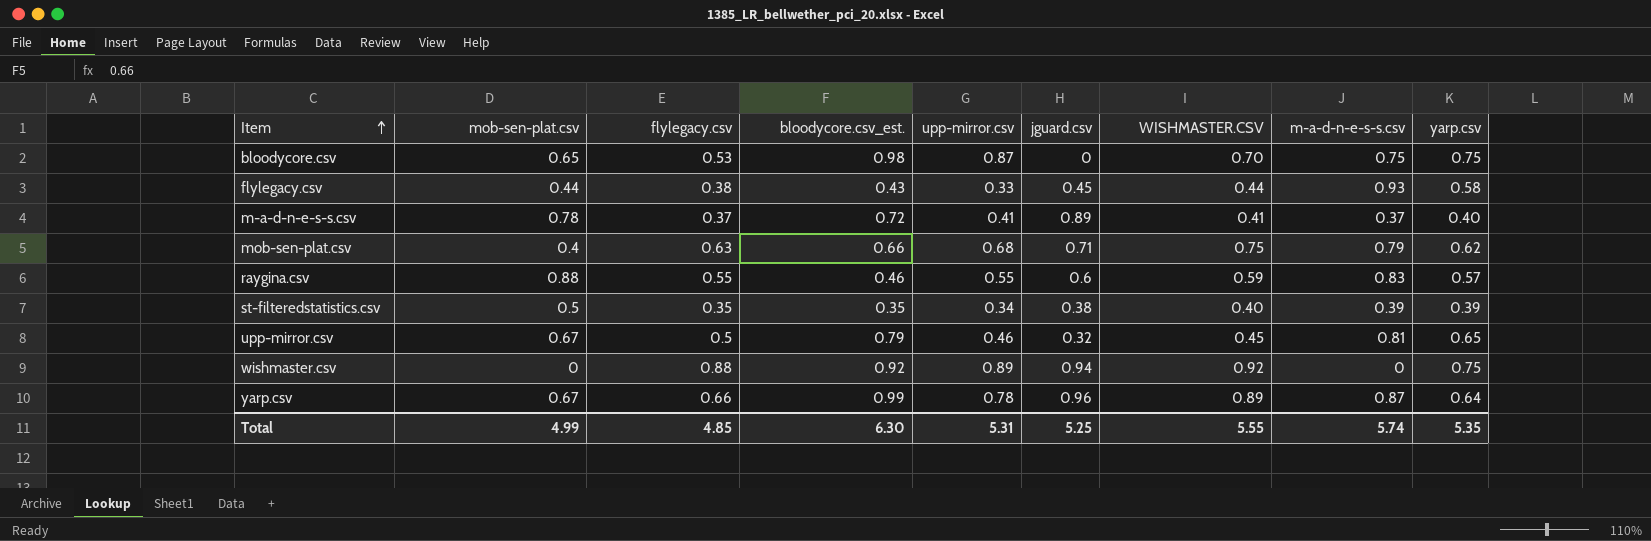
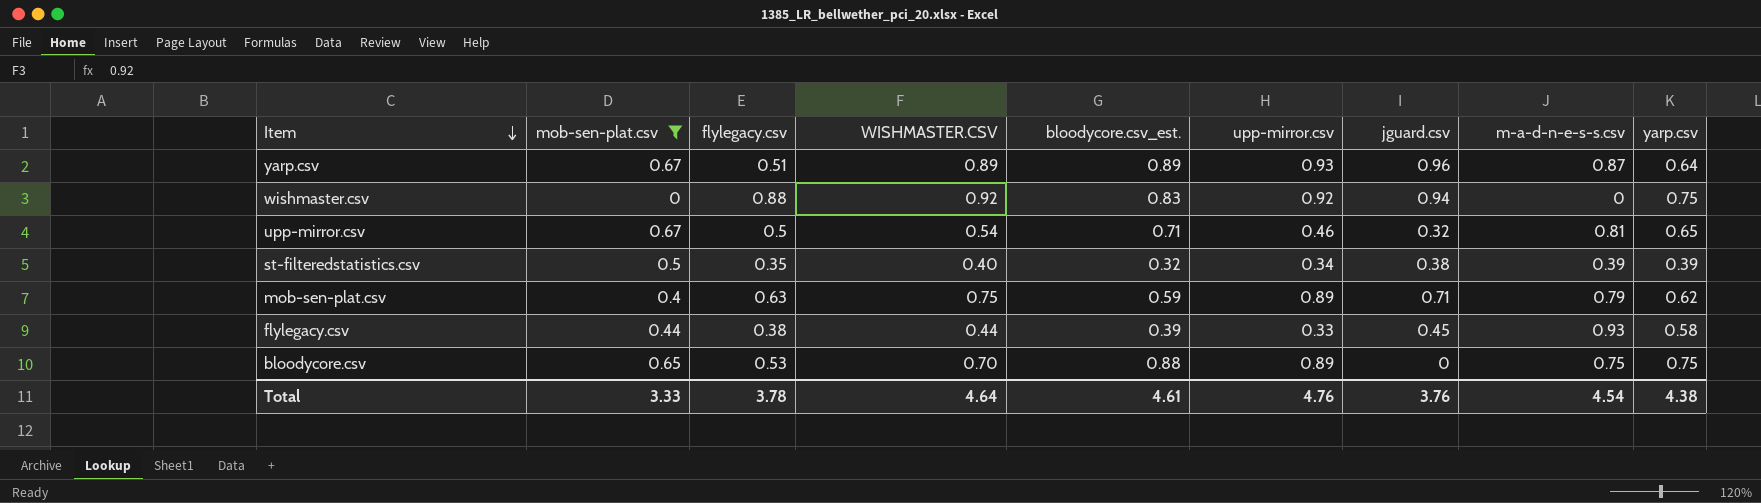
filter: none -> mob-sen-plat.csv <= 0.67
row order: Item ascending -> Item descending
column WISHMASTER.CSV | position: 7 -> 4
yarp.csv | flylegacy.csv: 0.66 -> 0.51
yarp.csv | bloodycore.csv_est.: 0.99 -> 0.89
yarp.csv | upp-mirror.csv: 0.78 -> 0.93
wishmaster.csv | bloodycore.csv_est.: 0.92 -> 0.83
wishmaster.csv | upp-mirror.csv: 0.89 -> 0.92
upp-mirror.csv | WISHMASTER.CSV: 0.45 -> 0.54
upp-mirror.csv | bloodycore.csv_est.: 0.79 -> 0.71
st-filteredstatistics.csv | bloodycore.csv_est.: 0.35 -> 0.32
mob-sen-plat.csv | bloodycore.csv_est.: 0.66 -> 0.59
mob-sen-plat.csv | upp-mirror.csv: 0.68 -> 0.89
flylegacy.csv | bloodycore.csv_est.: 0.43 -> 0.39
bloodycore.csv | bloodycore.csv_est.: 0.98 -> 0.88
bloodycore.csv | upp-mirror.csv: 0.87 -> 0.89
Total | mob-sen-plat.csv: 4.99 -> 3.33
Total | flylegacy.csv: 4.85 -> 3.78
Total | WISHMASTER.CSV: 5.55 -> 4.64
Total | bloodycore.csv_est.: 6.30 -> 4.61
Total | upp-mirror.csv: 5.31 -> 4.76
Total | jguard.csv: 5.25 -> 3.76
Total | m-a-d-n-e-s-s.csv: 5.74 -> 4.54
Total | yarp.csv: 5.35 -> 4.38

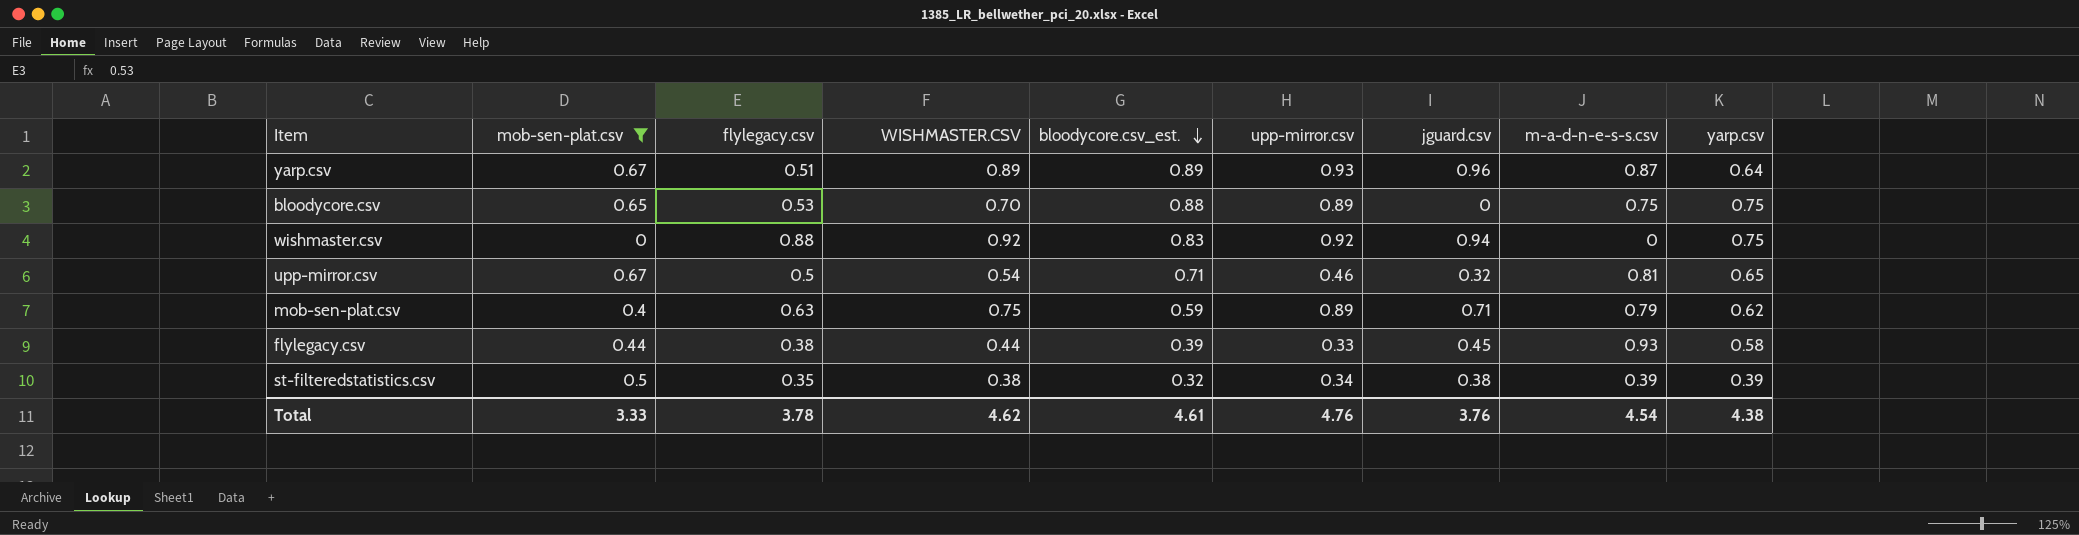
row order: Item descending -> bloodycore.csv_est. descending
st-filteredstatistics.csv | WISHMASTER.CSV: 0.40 -> 0.38
Total | WISHMASTER.CSV: 4.64 -> 4.62

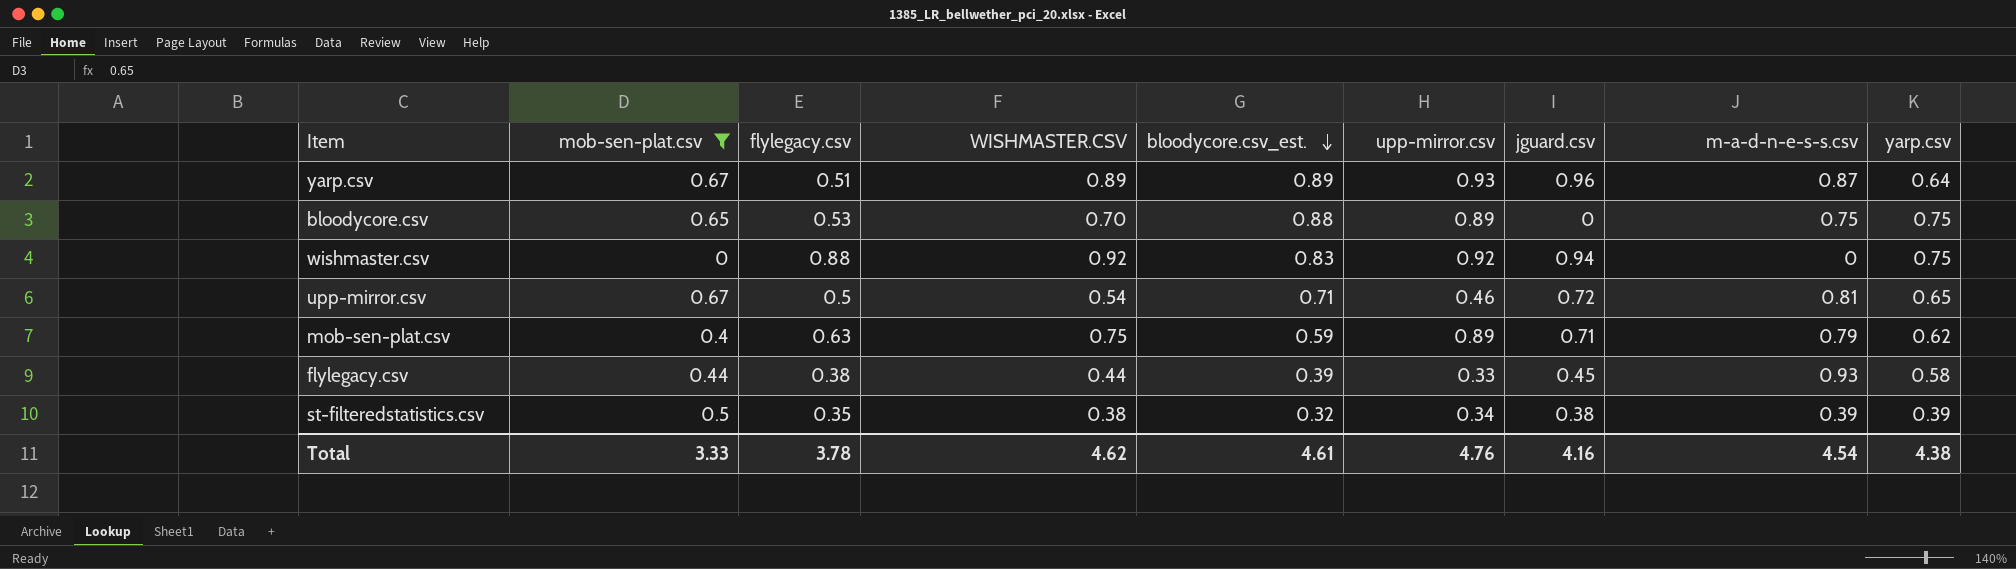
upp-mirror.csv | jguard.csv: 0.32 -> 0.72
Total | jguard.csv: 3.76 -> 4.16

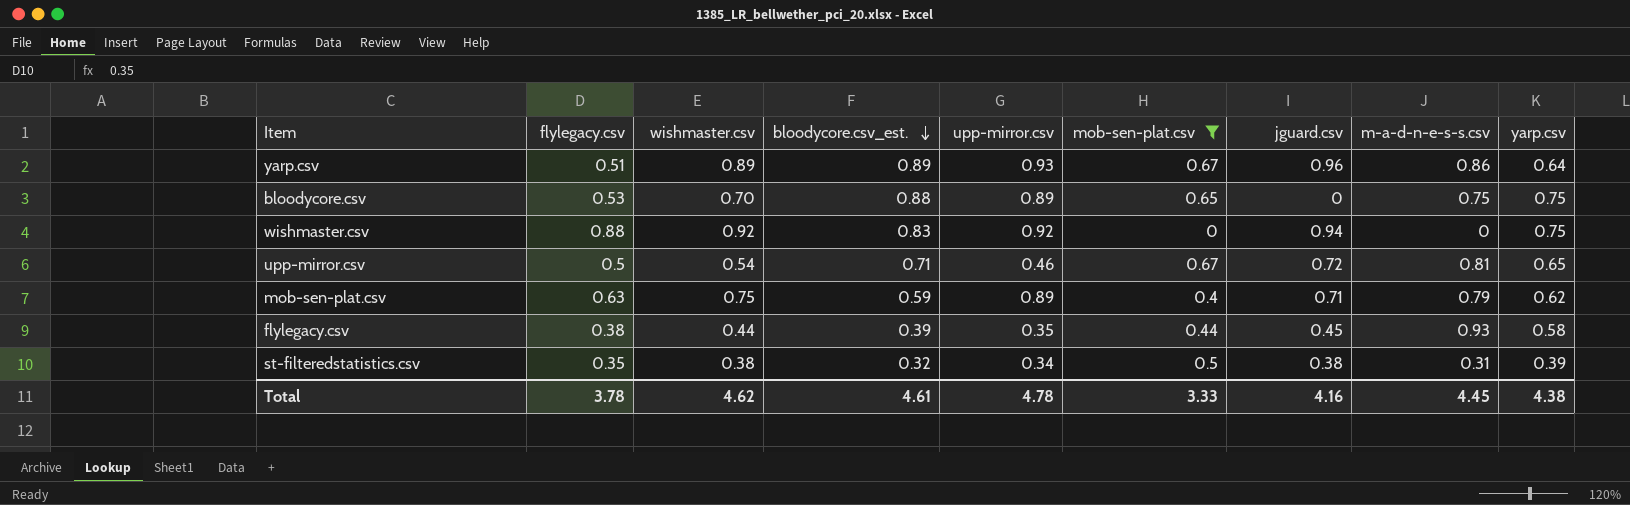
column name: WISHMASTER.CSV -> wishmaster.csv
column mob-sen-plat.csv | position: 2 -> 6
yarp.csv | m-a-d-n-e-s-s.csv: 0.87 -> 0.86
flylegacy.csv | upp-mirror.csv: 0.33 -> 0.35
st-filteredstatistics.csv | m-a-d-n-e-s-s.csv: 0.39 -> 0.31
Total | upp-mirror.csv: 4.76 -> 4.78
Total | m-a-d-n-e-s-s.csv: 4.54 -> 4.45

